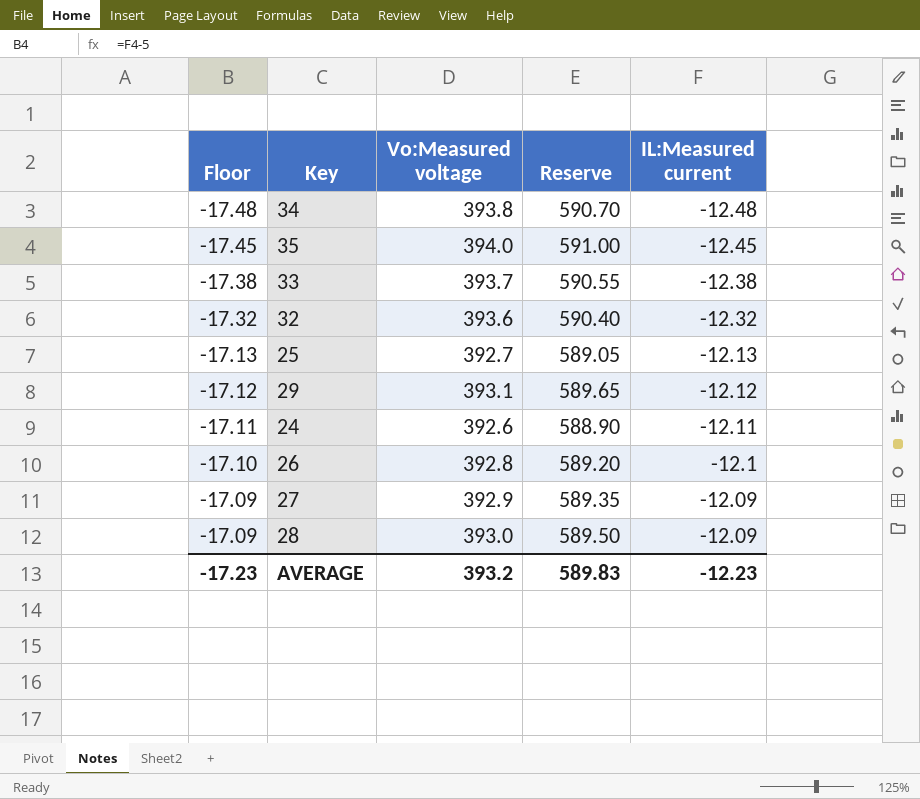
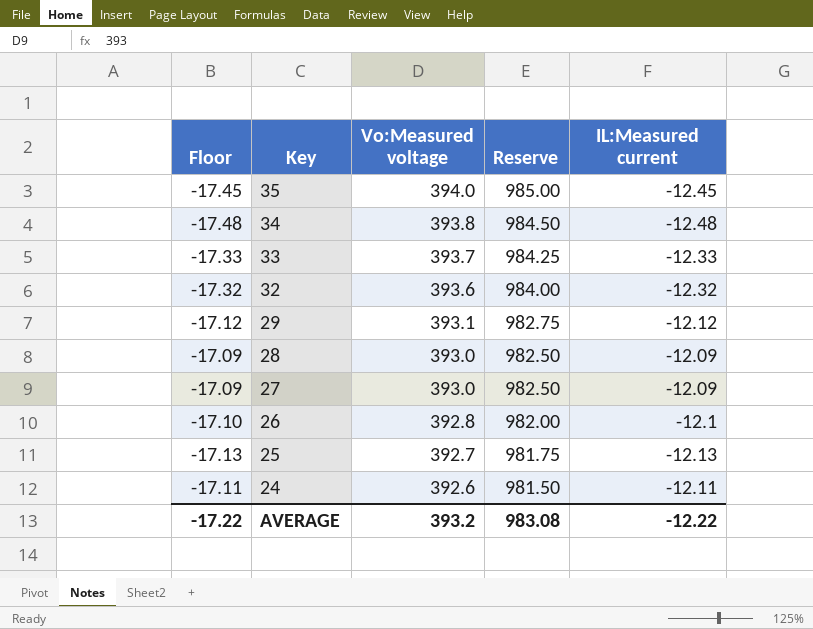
row order: Floor ascending -> Key descending
column Reserve | formula: [Vo:Measured voltage] * 1.5 -> [Vo:Measured voltage] * 2.5
33 | Floor: -17.38 -> -17.33
33 | IL:Measured current: -12.38 -> -12.33
27 | Vo:Measured voltage: 392.9 -> 393.0
AVERAGE | Floor: -17.23 -> -17.22
AVERAGE | Reserve: 589.83 -> 983.08
AVERAGE | IL:Measured current: -12.23 -> -12.22

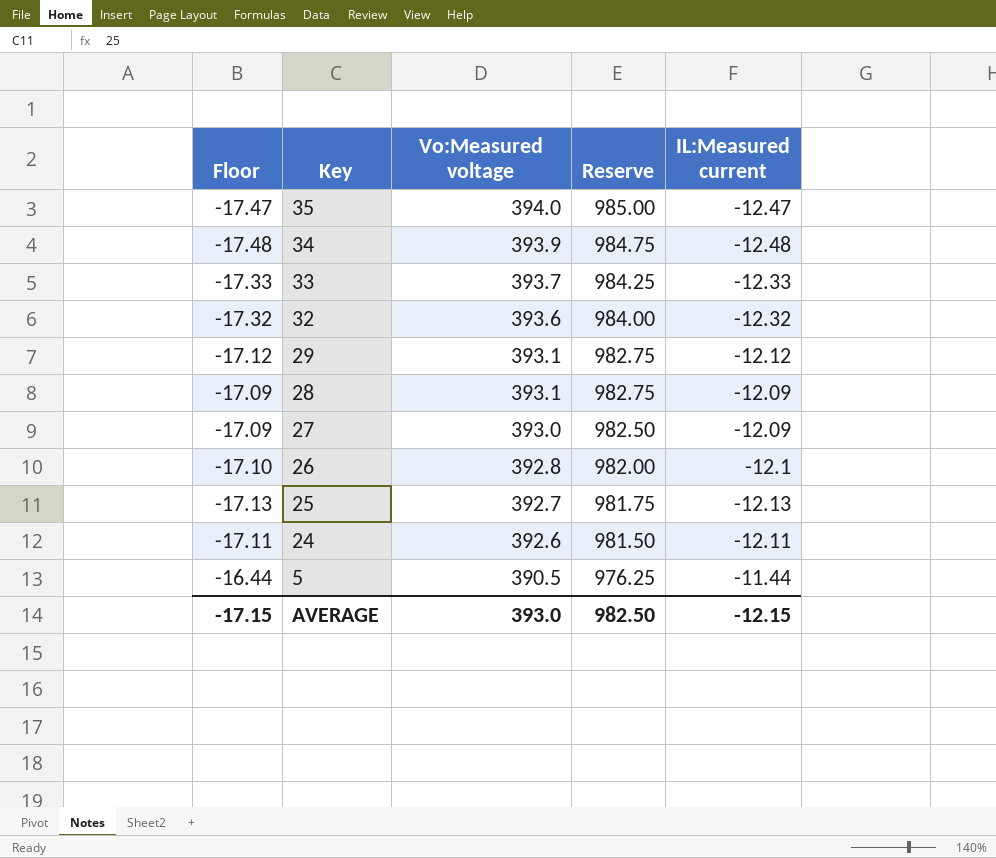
35 | Floor: -17.45 -> -17.47
35 | IL:Measured current: -12.45 -> -12.47
34 | Vo:Measured voltage: 393.8 -> 393.9
34 | Reserve: 984.50 -> 984.75
28 | Vo:Measured voltage: 393.0 -> 393.1
28 | Reserve: 982.50 -> 982.75
row 5: none -> -16.44 | 390.5 | 976.25 | -11.44
AVERAGE | Floor: -17.22 -> -17.15
AVERAGE | Vo:Measured voltage: 393.2 -> 393.0
AVERAGE | Reserve: 983.08 -> 982.50
AVERAGE | IL:Measured current: -12.22 -> -12.15

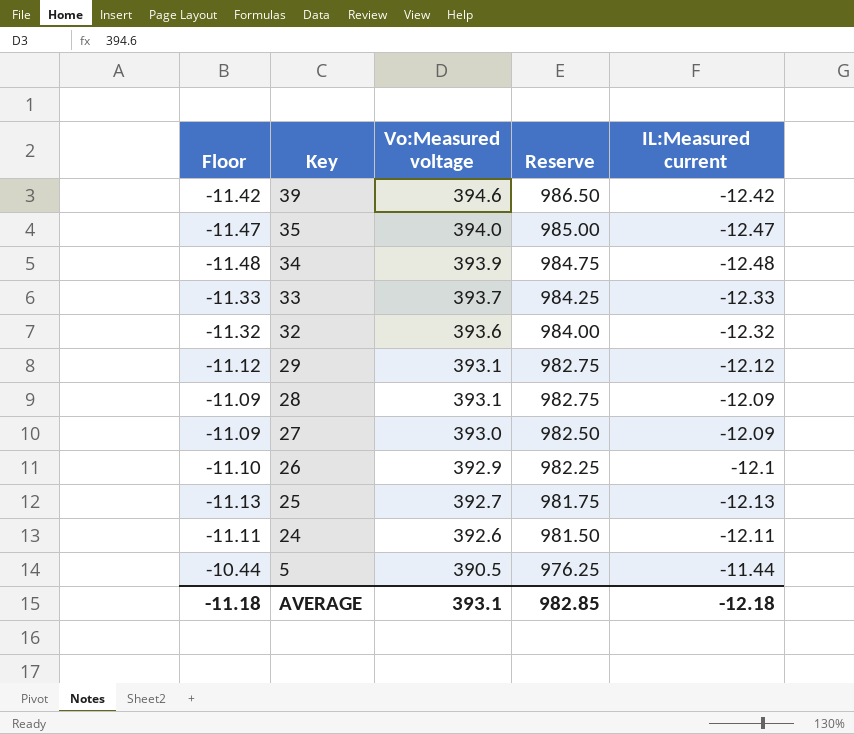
column Floor | formula: [IL:Measured current] - 5 -> [IL:Measured current] + 1
row 39: none -> -11.42 | 394.6 | 986.50 | -12.42
26 | Vo:Measured voltage: 392.8 -> 392.9
26 | Reserve: 982.00 -> 982.25
AVERAGE | Floor: -17.15 -> -11.18
AVERAGE | Vo:Measured voltage: 393.0 -> 393.1
AVERAGE | Reserve: 982.50 -> 982.85
AVERAGE | IL:Measured current: -12.15 -> -12.18

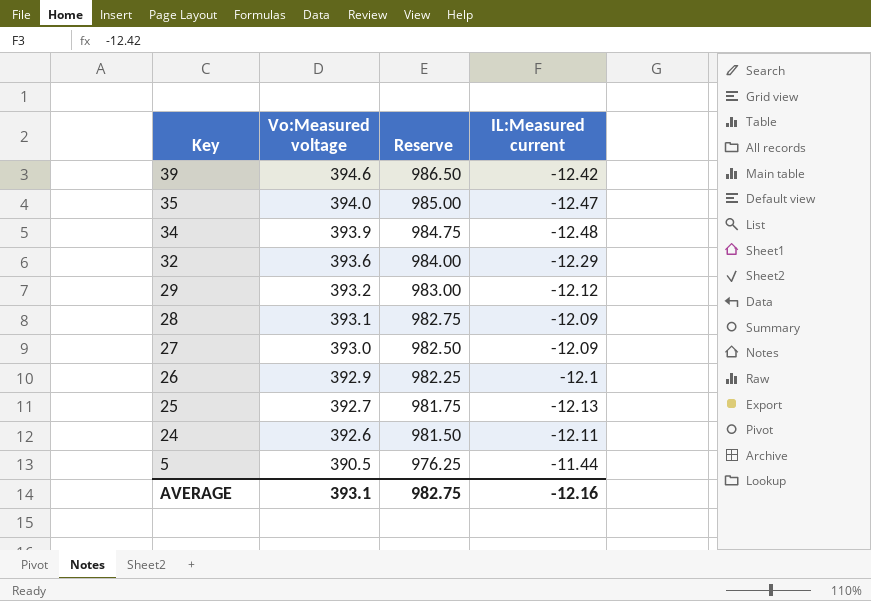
column Floor | formula: [IL:Measured current] + 1 -> none
row 33: -11.33 | 393.7 | 984.25 | -12.33 -> none
32 | IL:Measured current: -12.32 -> -12.29
29 | Vo:Measured voltage: 393.1 -> 393.2
29 | Reserve: 982.75 -> 983.00
AVERAGE | Reserve: 982.85 -> 982.75
AVERAGE | IL:Measured current: -12.18 -> -12.16

